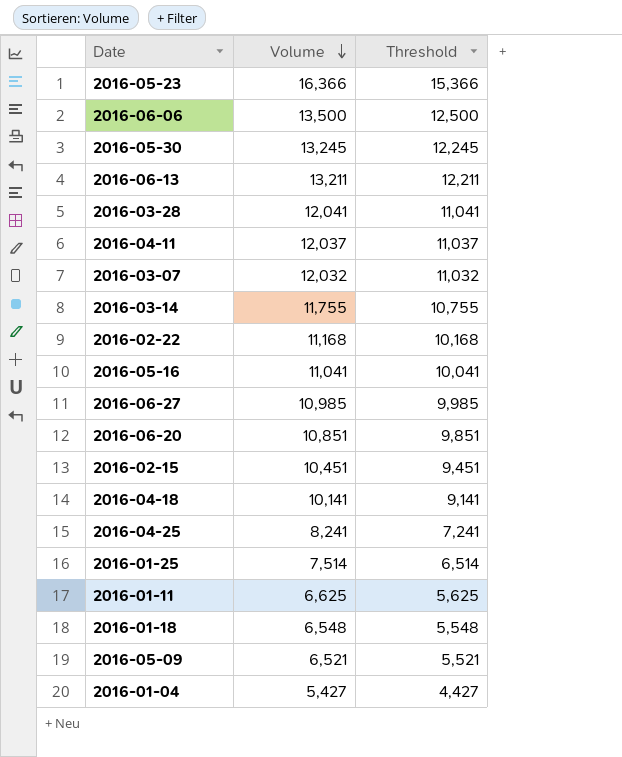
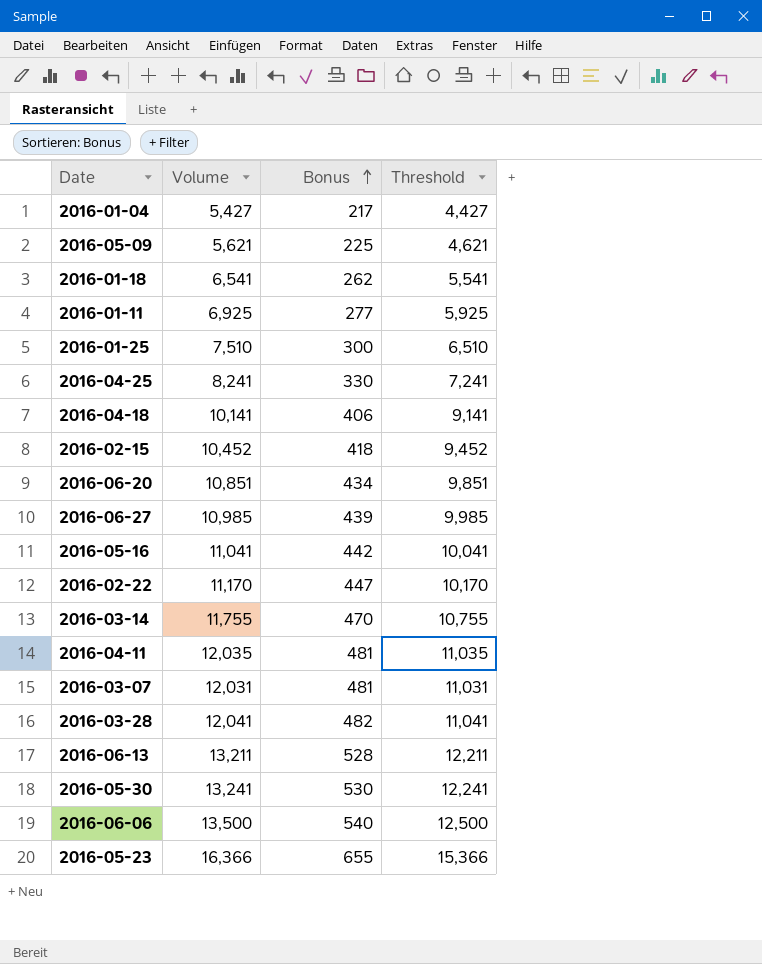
row order: Volume descending -> Bonus ascending
column Bonus | formula: none -> [Volume] * 0.04
2016-05-09 | Volume: 6,521 -> 5,621
2016-05-09 | Threshold: 5,521 -> 4,621
2016-01-18 | Volume: 6,548 -> 6,541
2016-01-18 | Threshold: 5,548 -> 5,541
2016-01-11 | Volume: 6,625 -> 6,925
2016-01-11 | Threshold: 5,625 -> 5,925
2016-01-25 | Volume: 7,514 -> 7,510
2016-01-25 | Threshold: 6,514 -> 6,510
2016-02-15 | Volume: 10,451 -> 10,452
2016-02-15 | Threshold: 9,451 -> 9,452
2016-02-22 | Volume: 11,168 -> 11,170
2016-02-22 | Threshold: 10,168 -> 10,170
2016-04-11 | Volume: 12,037 -> 12,035
2016-04-11 | Threshold: 11,037 -> 11,035
2016-03-07 | Volume: 12,032 -> 12,031
2016-03-07 | Threshold: 11,032 -> 11,031
2016-05-30 | Volume: 13,245 -> 13,241
2016-05-30 | Threshold: 12,245 -> 12,241

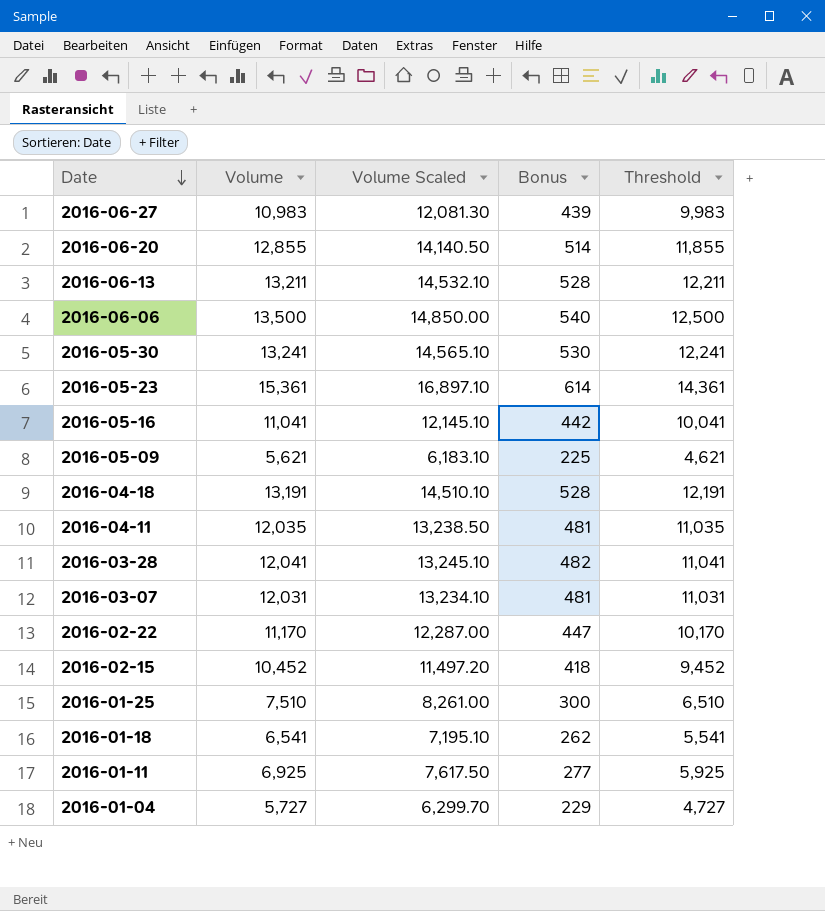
row order: Bonus ascending -> Date descending
column Volume Scaled | formula: none -> [Volume] * 1.1
row 2016-04-25: 8,241 | 330 | 7,241 -> none
row 2016-03-14: 11,755 | 470 | 10,755 -> none
2016-06-27 | Volume: 10,985 -> 10,983
2016-06-27 | Threshold: 9,985 -> 9,983
2016-06-20 | Volume: 10,851 -> 12,855
2016-06-20 | Bonus: 434 -> 514
2016-06-20 | Threshold: 9,851 -> 11,855
2016-05-23 | Volume: 16,366 -> 15,361
2016-05-23 | Bonus: 655 -> 614
2016-05-23 | Threshold: 15,366 -> 14,361
2016-04-18 | Volume: 10,141 -> 13,191
2016-04-18 | Bonus: 406 -> 528
2016-04-18 | Threshold: 9,141 -> 12,191
2016-01-04 | Volume: 5,427 -> 5,727
2016-01-04 | Bonus: 217 -> 229
2016-01-04 | Threshold: 4,427 -> 4,727

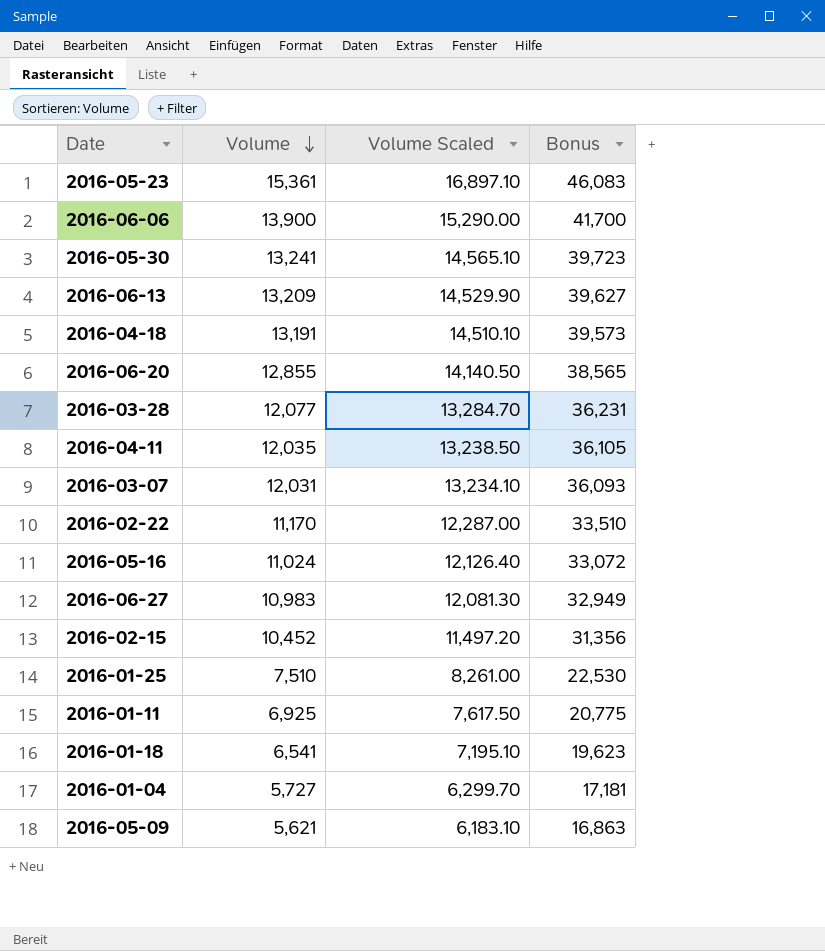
row order: Date descending -> Volume descending
column Threshold | formula: [Volume] - 1000 -> none
column Bonus | formula: [Volume] * 0.04 -> [Volume] * 3
2016-06-06 | Volume: 13,500 -> 13,900
2016-06-06 | Volume Scaled: 14,850.00 -> 15,290.00
2016-06-13 | Volume: 13,211 -> 13,209
2016-06-13 | Volume Scaled: 14,532.10 -> 14,529.90
2016-03-28 | Volume: 12,041 -> 12,077
2016-03-28 | Volume Scaled: 13,245.10 -> 13,284.70
2016-05-16 | Volume: 11,041 -> 11,024
2016-05-16 | Volume Scaled: 12,145.10 -> 12,126.40

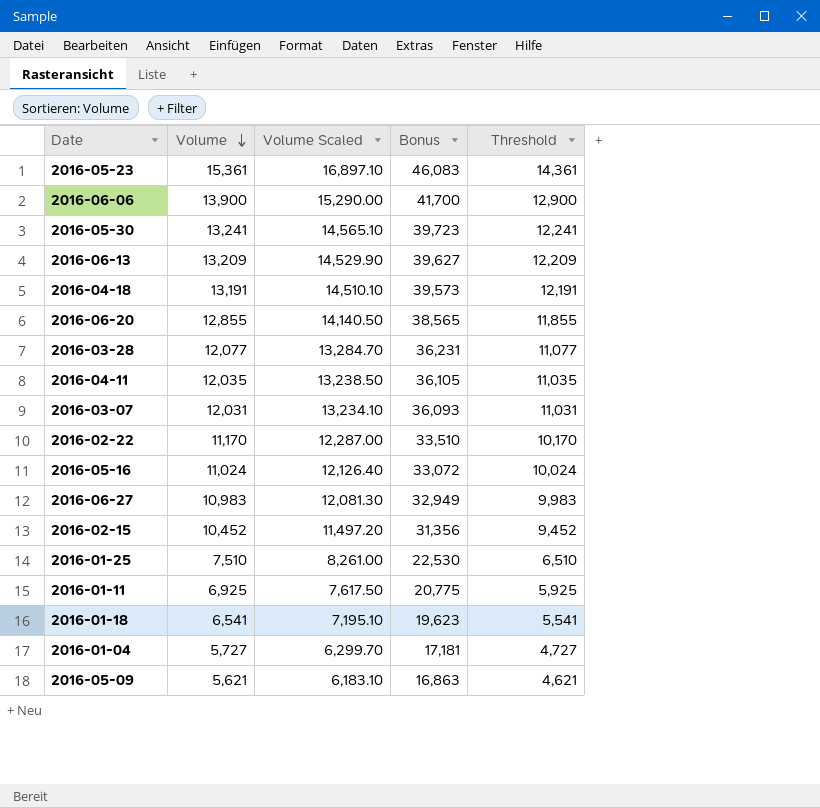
column Threshold | formula: none -> [Volume] - 1000

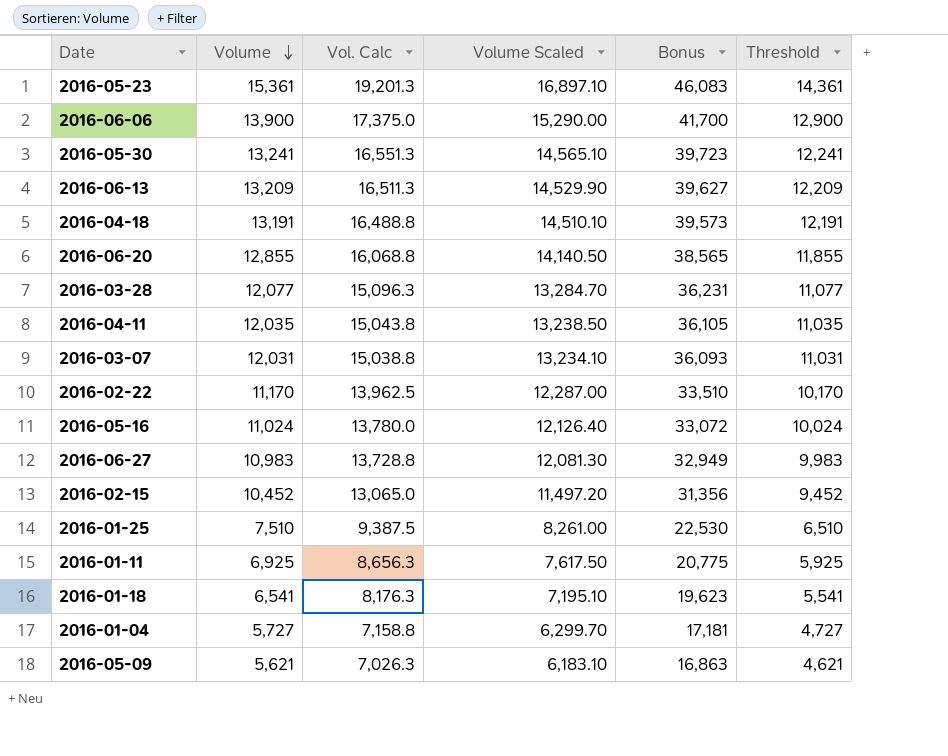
column Vol. Calc | formula: none -> [Volume] * 1.25

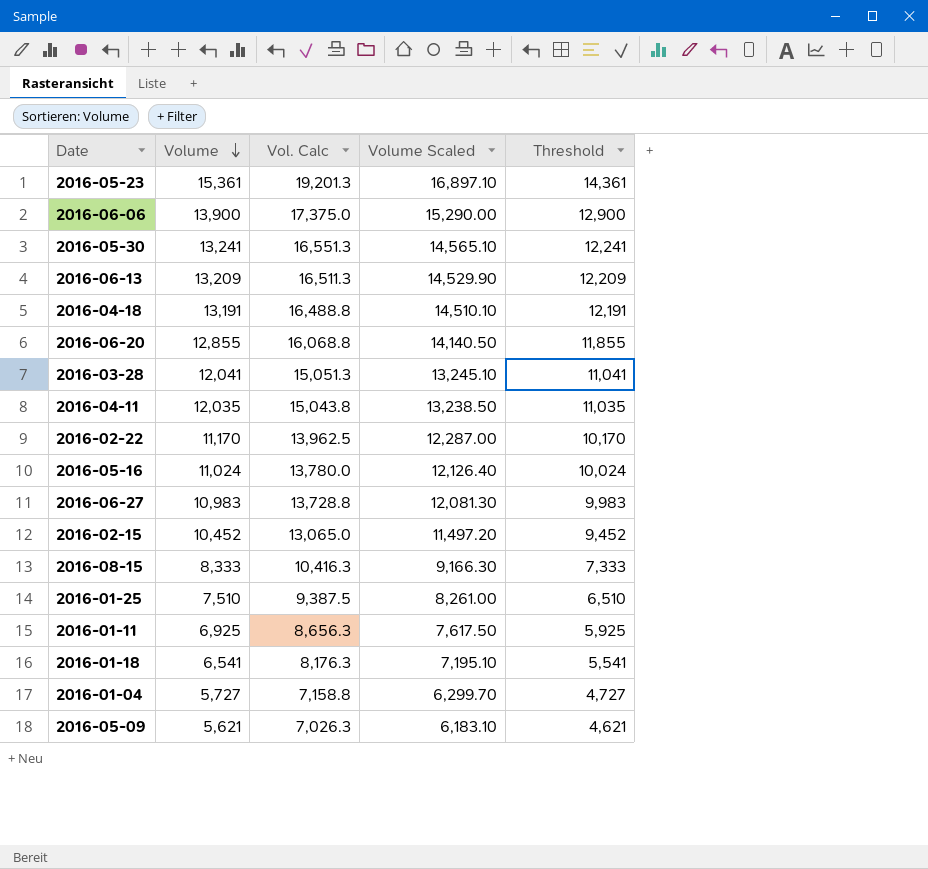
column Bonus | formula: [Volume] * 3 -> none
row 2016-03-07: 12,031 | 15,038.8 | 13,234.10 | 36,093 | 11,031 -> none
2016-03-28 | Volume: 12,077 -> 12,041
2016-03-28 | Vol. Calc: 15,096.3 -> 15,051.3
2016-03-28 | Volume Scaled: 13,284.70 -> 13,245.10
2016-03-28 | Threshold: 11,077 -> 11,041
row 2016-08-15: none -> 8,333 | 10,416.3 | 9,166.30 | 7,333

